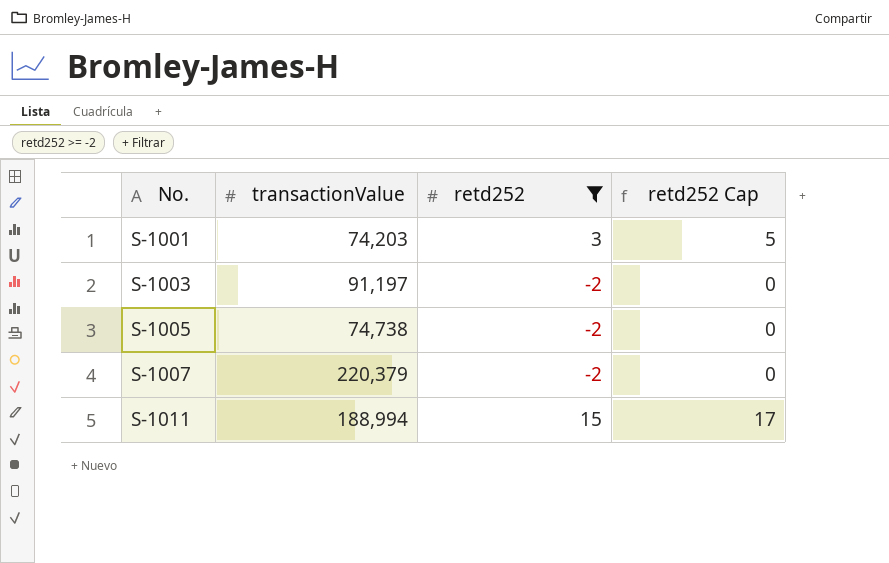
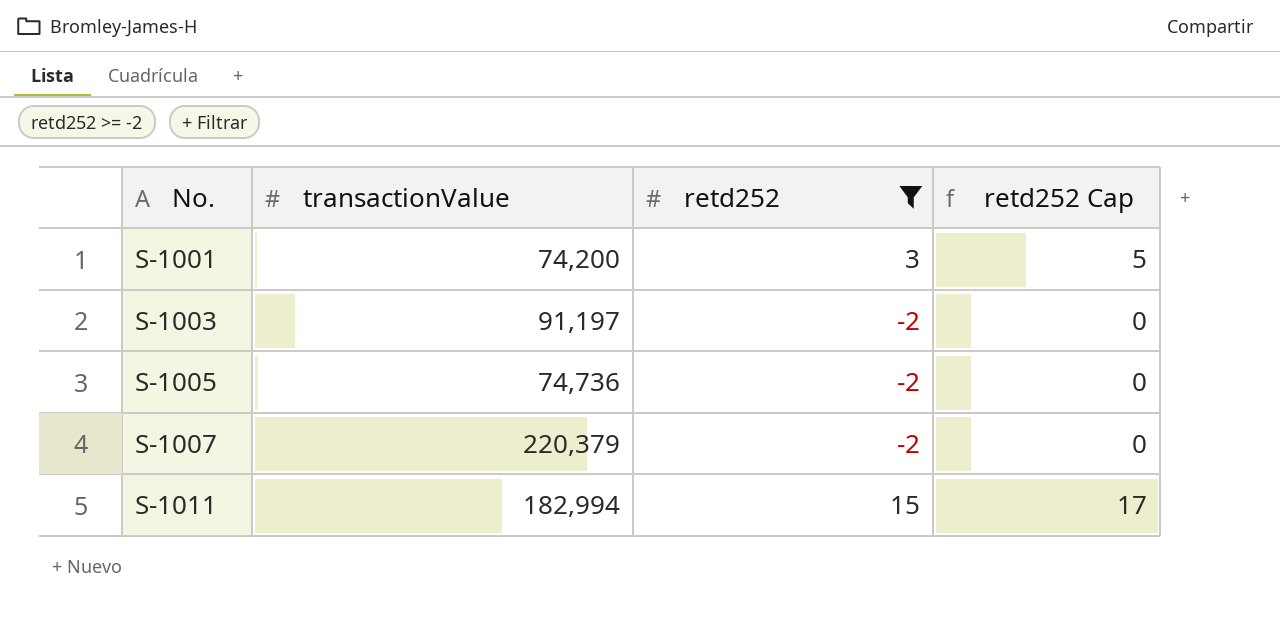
S-1001 | transactionValue: 74,203 -> 74,200
S-1005 | transactionValue: 74,738 -> 74,736
S-1011 | transactionValue: 188,994 -> 182,994

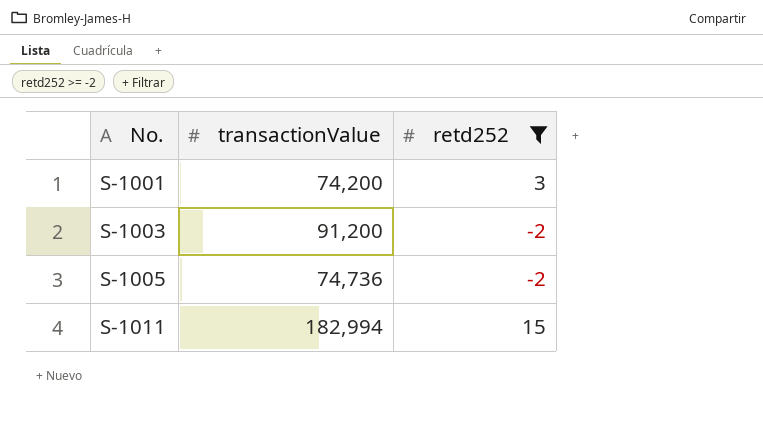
column retd252 Cap | formula: [retd252] + 2 -> none
row S-1007: 220,379 | -2 | 0 -> none
S-1003 | transactionValue: 91,197 -> 91,200

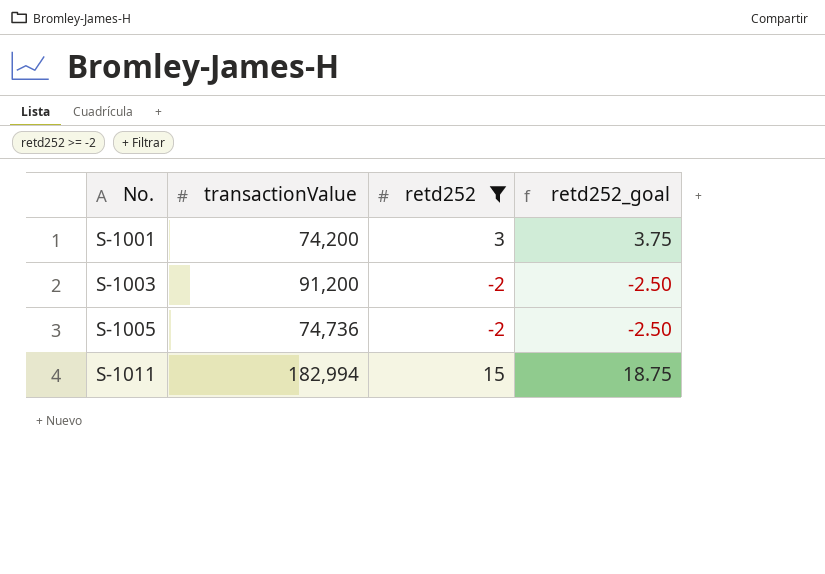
column retd252_goal | formula: none -> [retd252] * 1.25

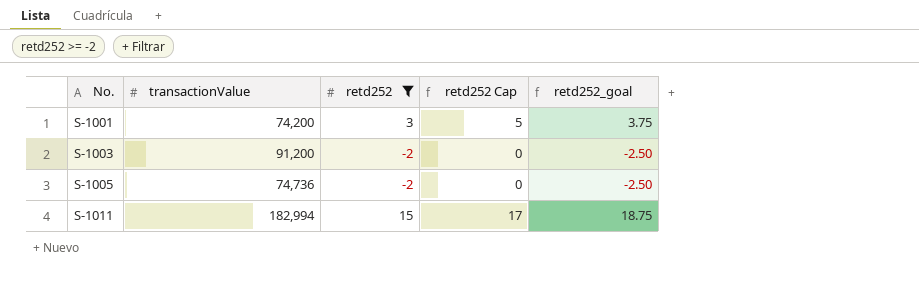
column retd252 Cap | formula: none -> [retd252] + 2

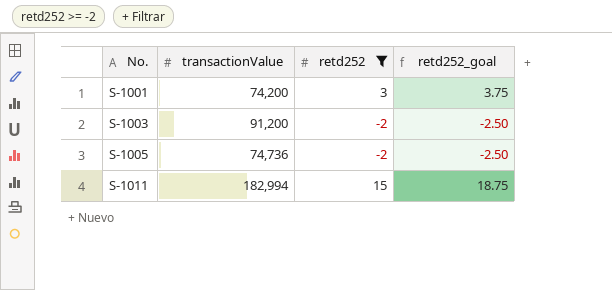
column retd252 Cap | formula: [retd252] + 2 -> none

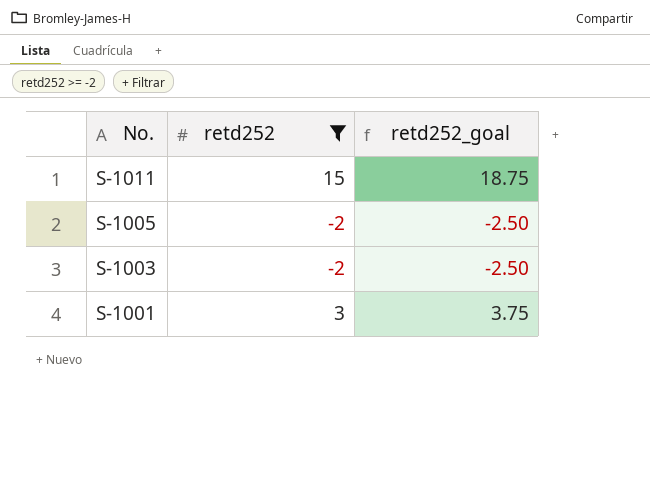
row order: No. ascending -> No. descending
column transactionValue | position: 2 -> none

